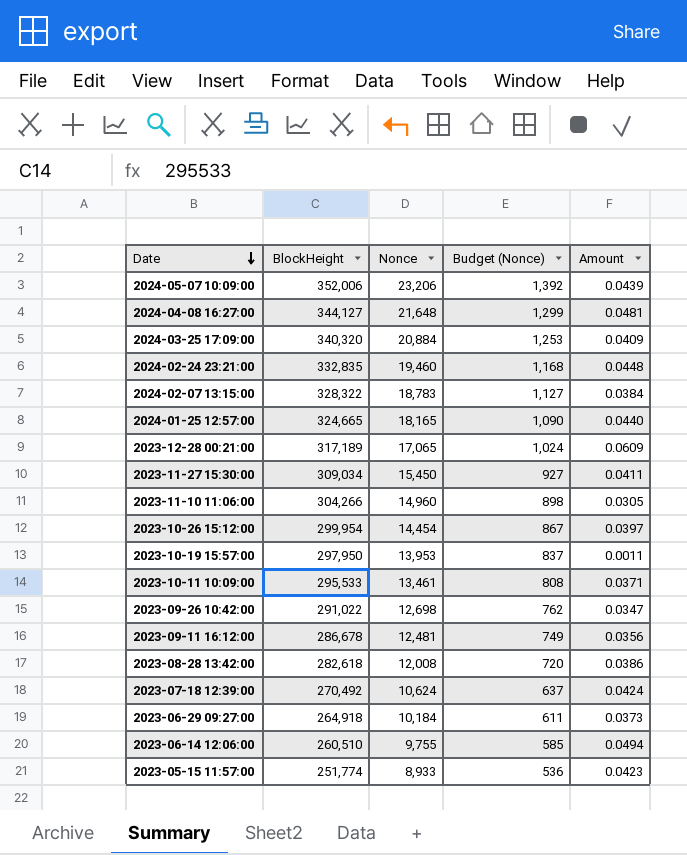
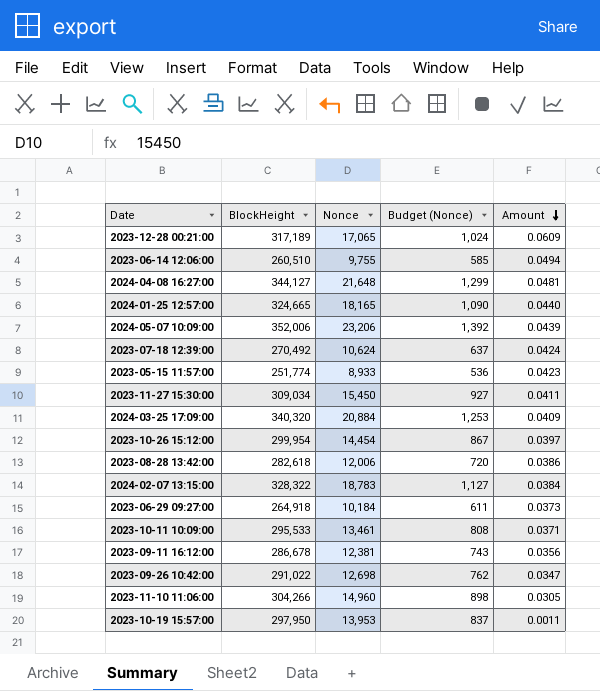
row order: Date descending -> Amount descending
row 2024-02-24 23:21:00: 332,835 | 19,460 | 1,168 | 0.0448 -> none
2023-08-28 13:42:00 | Nonce: 12,008 -> 12,006
2023-09-11 16:12:00 | Nonce: 12,481 -> 12,381
2023-09-11 16:12:00 | Budget (Nonce): 749 -> 743

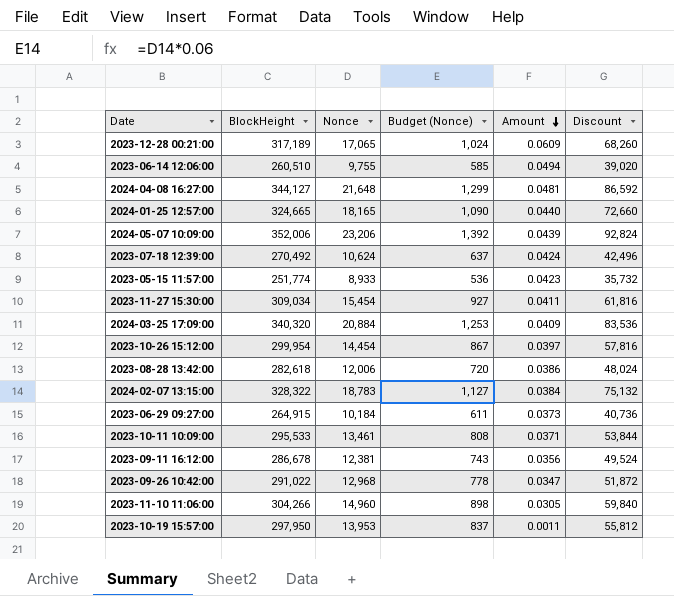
column Discount | formula: none -> [Nonce] * 4
2023-11-27 15:30:00 | Nonce: 15,450 -> 15,454
2023-06-29 09:27:00 | BlockHeight: 264,918 -> 264,915
2023-09-26 10:42:00 | Nonce: 12,698 -> 12,968
2023-09-26 10:42:00 | Budget (Nonce): 762 -> 778

